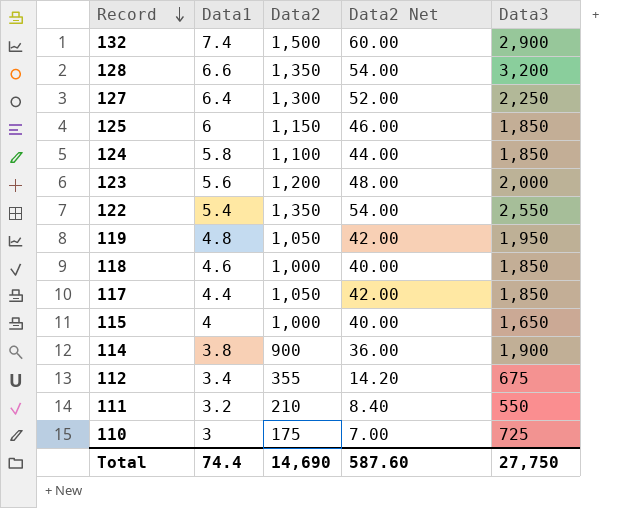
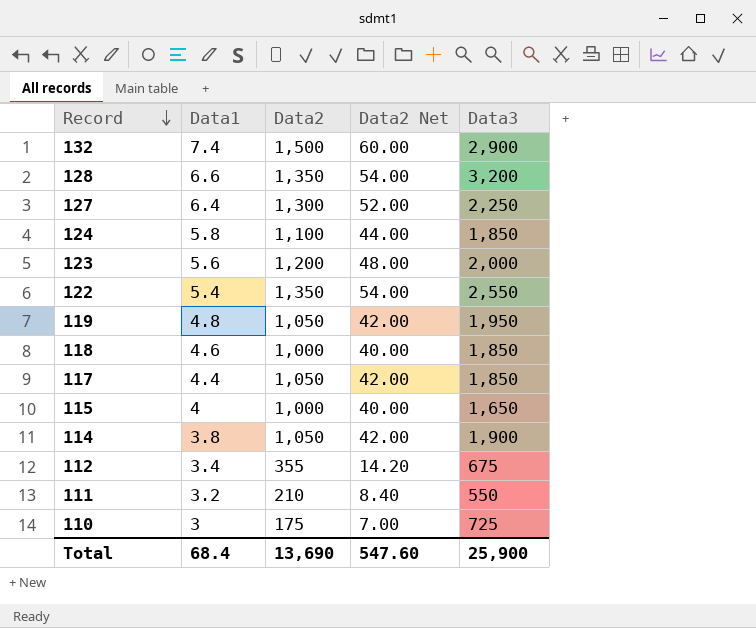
row 125: 6 | 1,150 | 46.00 | 1,850 -> none
114 | Data2: 900 -> 1,050
114 | Data2 Net: 36.00 -> 42.00
Total | Data1: 74.4 -> 68.4
Total | Data2: 14,690 -> 13,690
Total | Data2 Net: 587.60 -> 547.60
Total | Data3: 27,750 -> 25,900

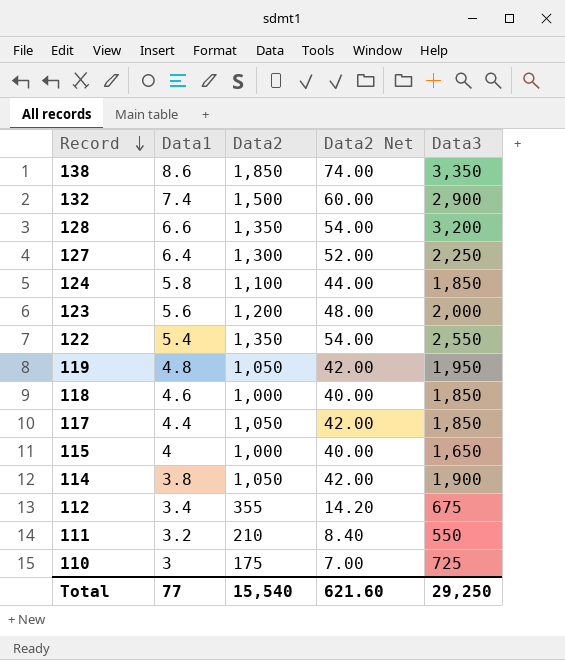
row 138: none -> 8.6 | 1,850 | 74.00 | 3,350
Total | Data1: 68.4 -> 77
Total | Data2: 13,690 -> 15,540
Total | Data2 Net: 547.60 -> 621.60
Total | Data3: 25,900 -> 29,250

